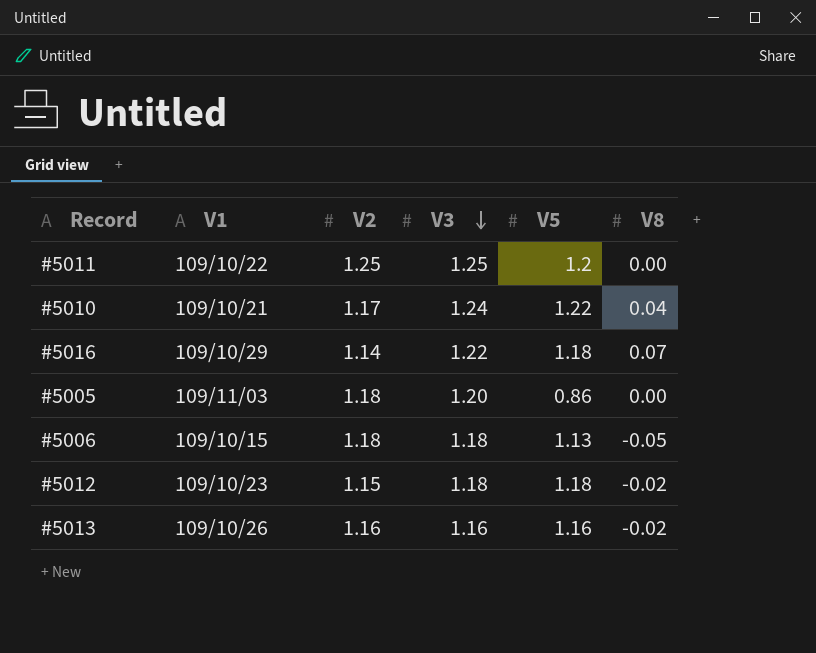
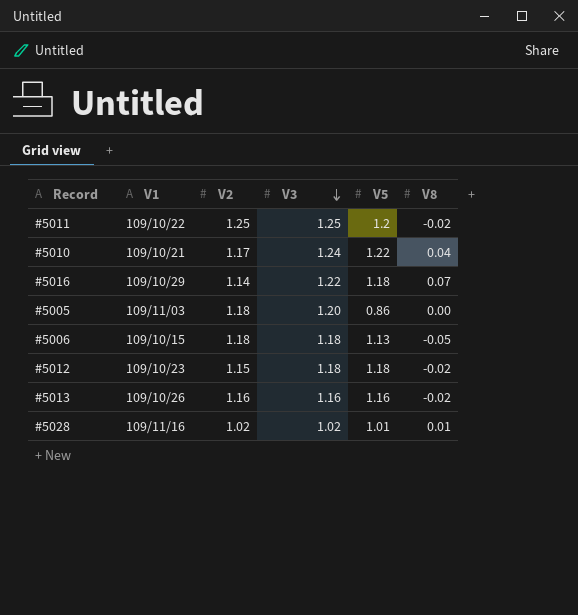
#5011 | V8: 0.00 -> -0.02
row #5028: none -> 109/11/16 | 1.02 | 1.02 | 1.01 | 0.01

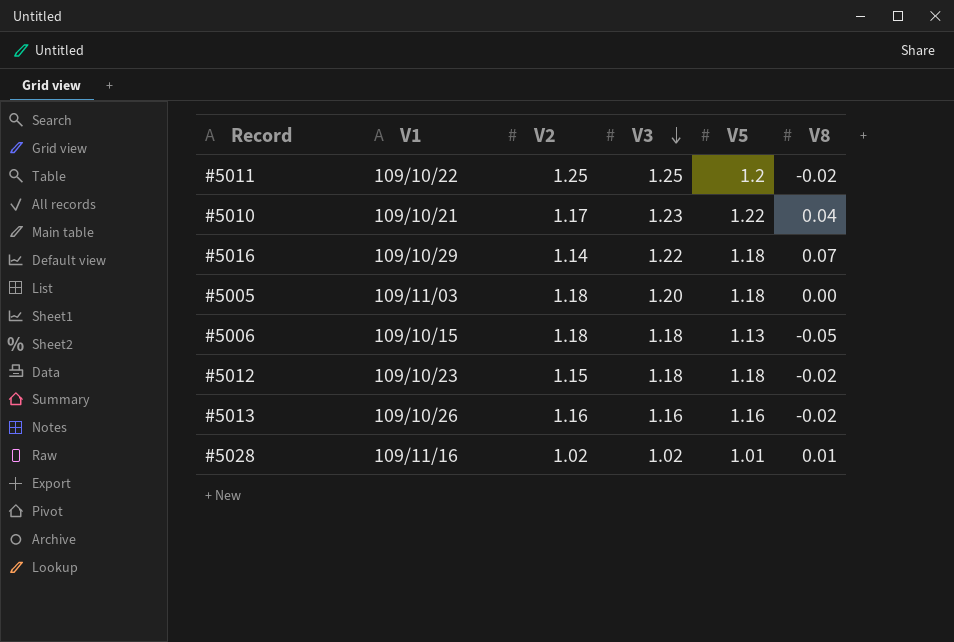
#5010 | V3: 1.24 -> 1.23
#5005 | V5: 0.86 -> 1.18

